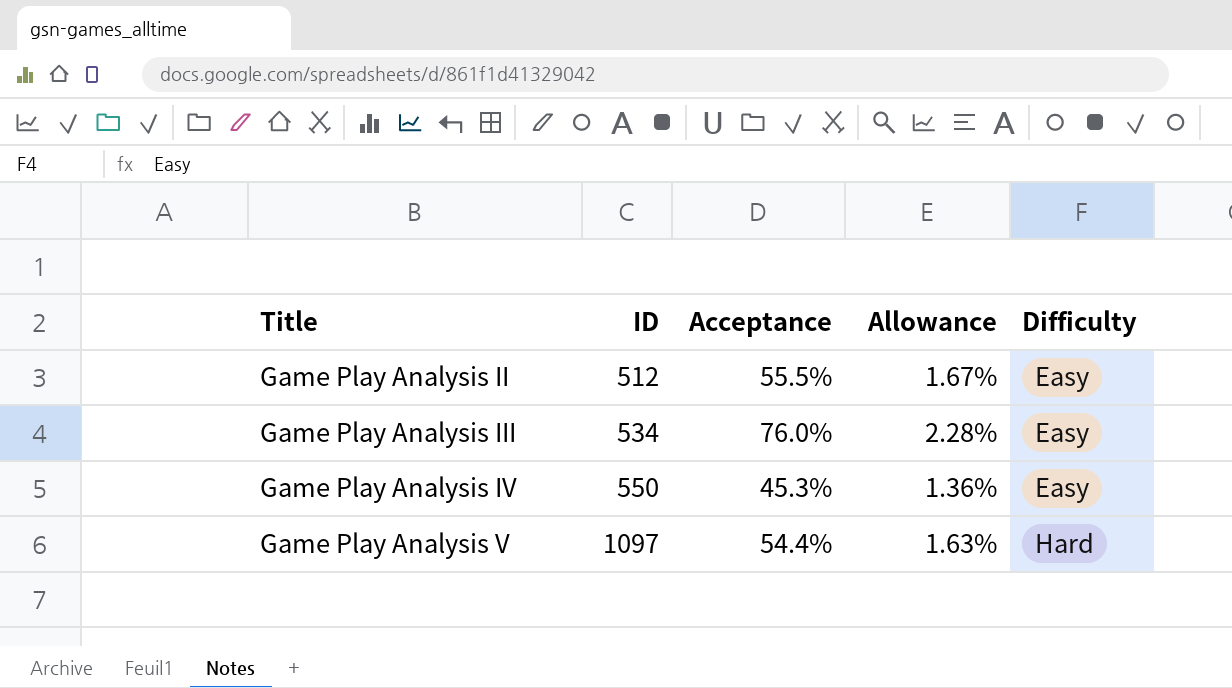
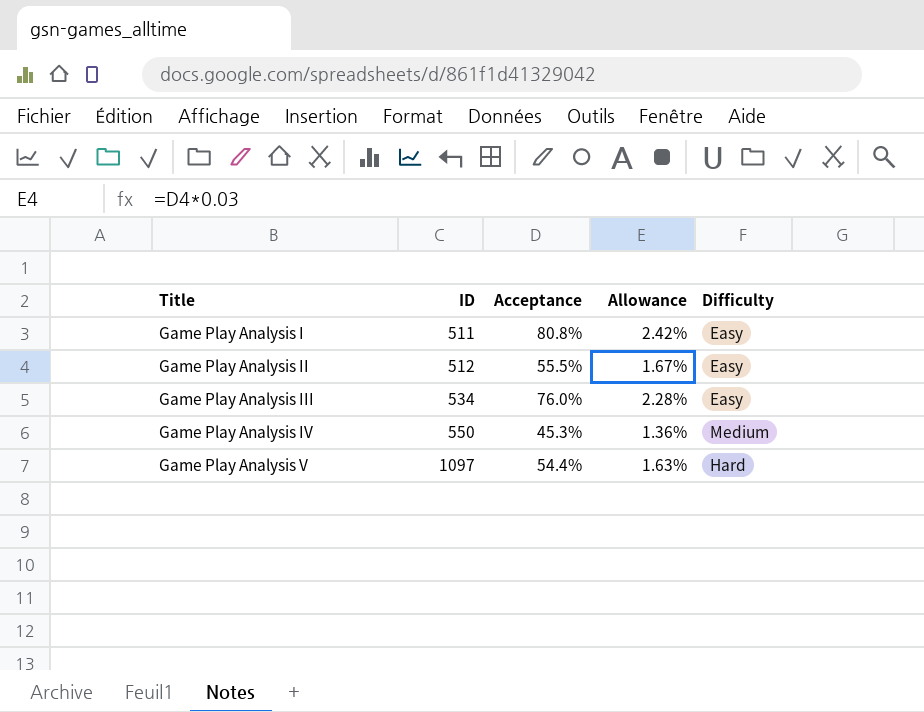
row Game Play Analysis I: none -> 511 | 80.8% | 2.42% | Easy
Game Play Analysis IV | Difficulty: Easy -> Medium

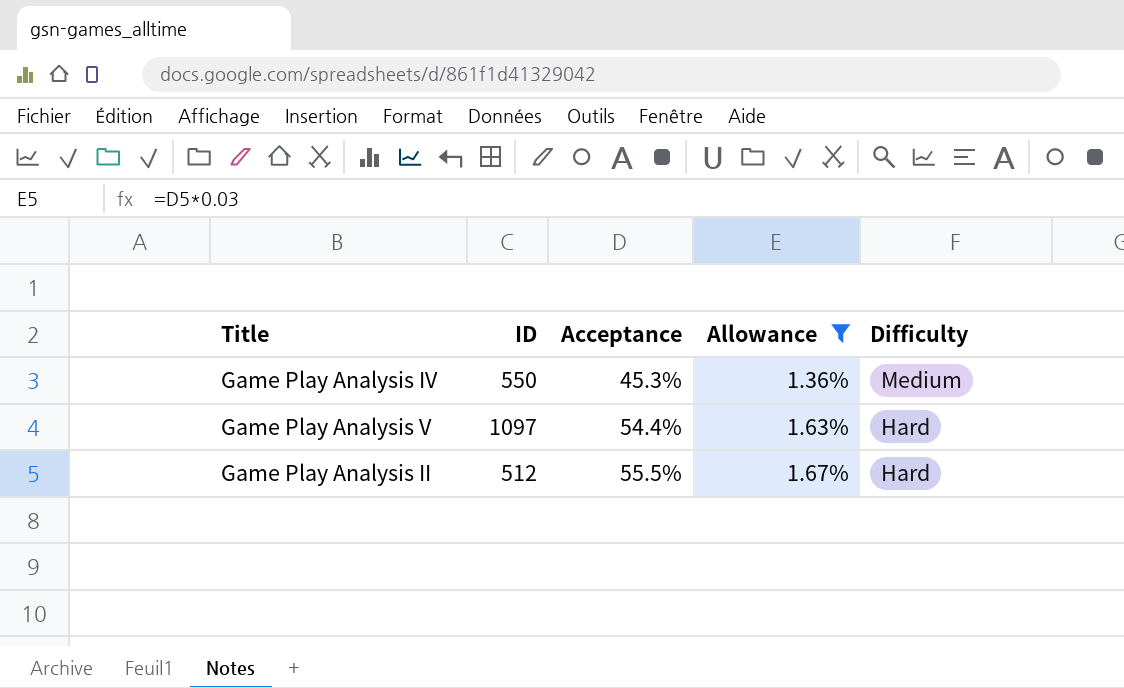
filter: none -> Allowance <= 1.67%
row order: Title ascending -> Acceptance ascending
Game Play Analysis II | Difficulty: Easy -> Hard

